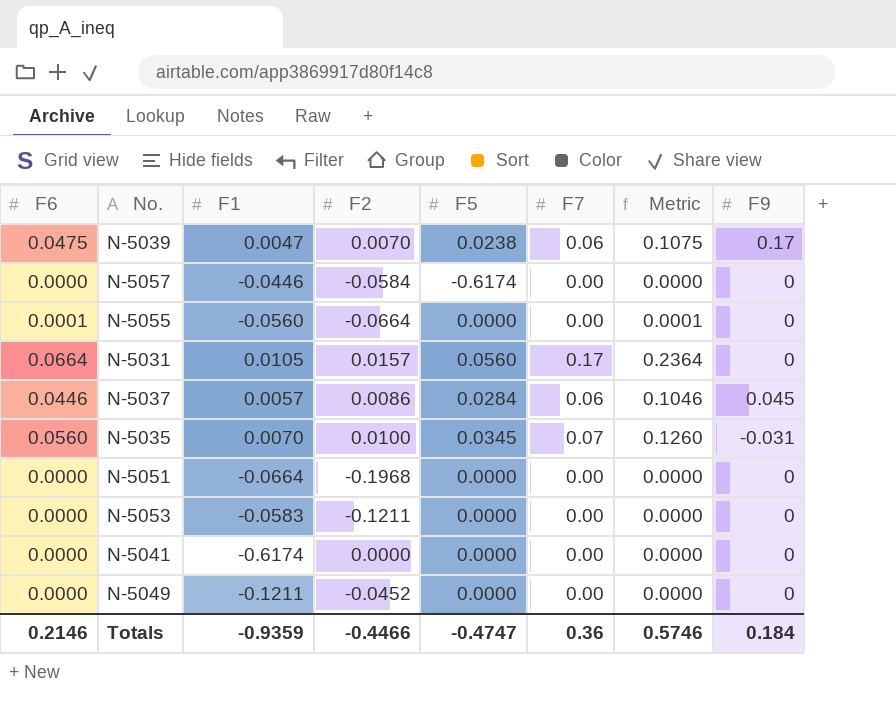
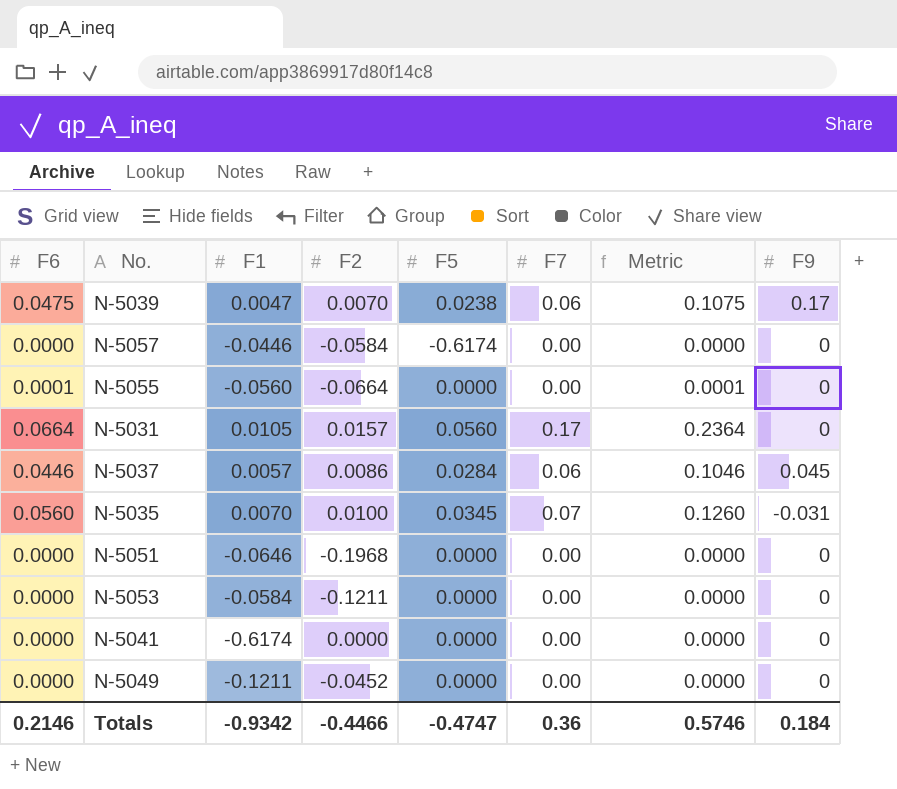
N-5051 | F1: -0.0664 -> -0.0646
N-5053 | F1: -0.0583 -> -0.0584
Totals | F1: -0.9359 -> -0.9342

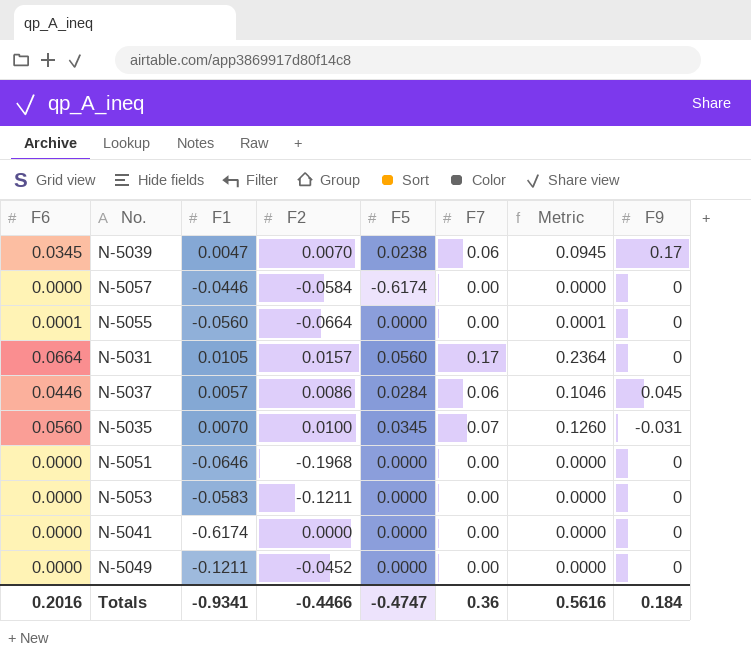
N-5039 | F6: 0.0475 -> 0.0345
N-5039 | Metric: 0.1075 -> 0.0945
N-5053 | F1: -0.0584 -> -0.0583
Totals | F6: 0.2146 -> 0.2016
Totals | F1: -0.9342 -> -0.9341
Totals | Metric: 0.5746 -> 0.5616

